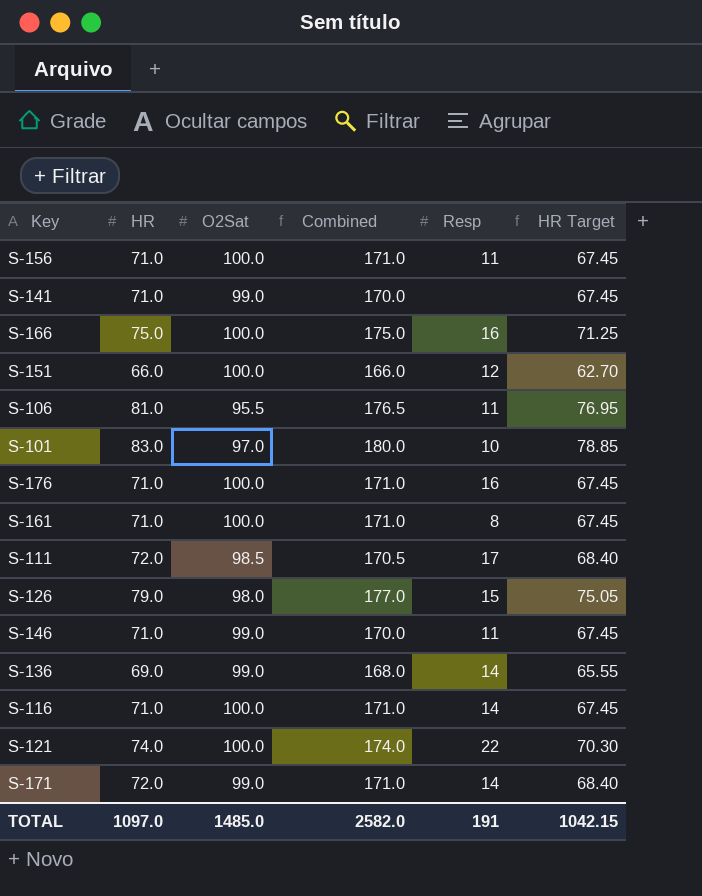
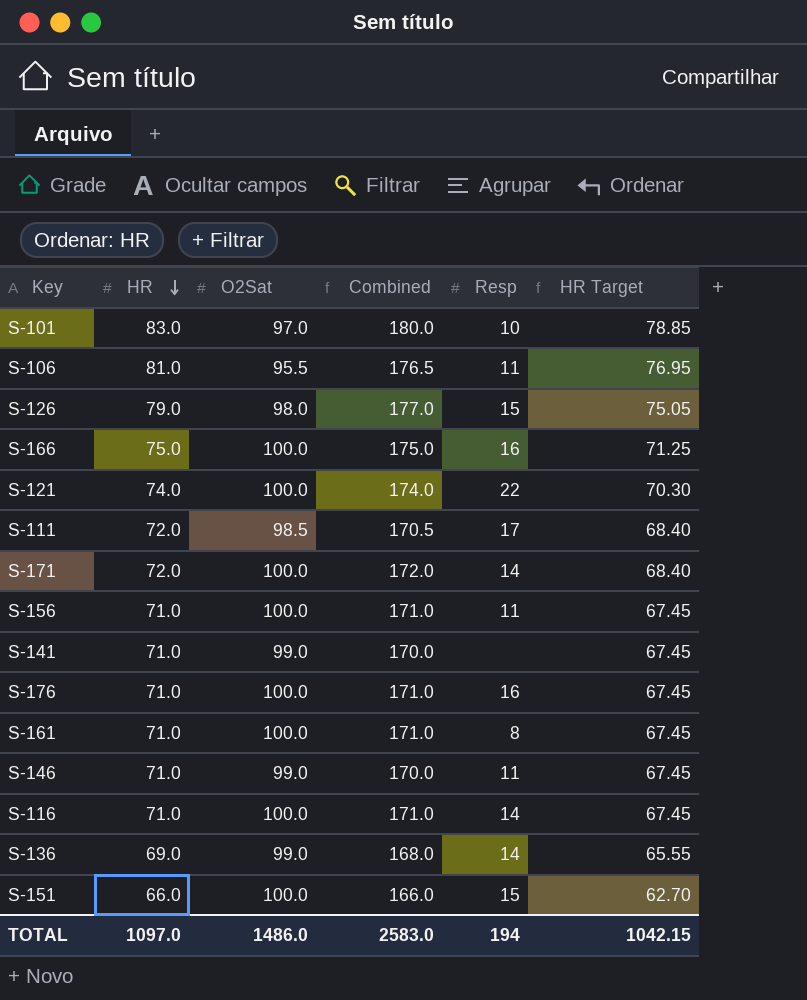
row order: none -> HR descending
S-171 | O2Sat: 99.0 -> 100.0
S-171 | Combined: 171.0 -> 172.0
S-151 | Resp: 12 -> 15
TOTAL | O2Sat: 1485.0 -> 1486.0
TOTAL | Combined: 2582.0 -> 2583.0
TOTAL | Resp: 191 -> 194

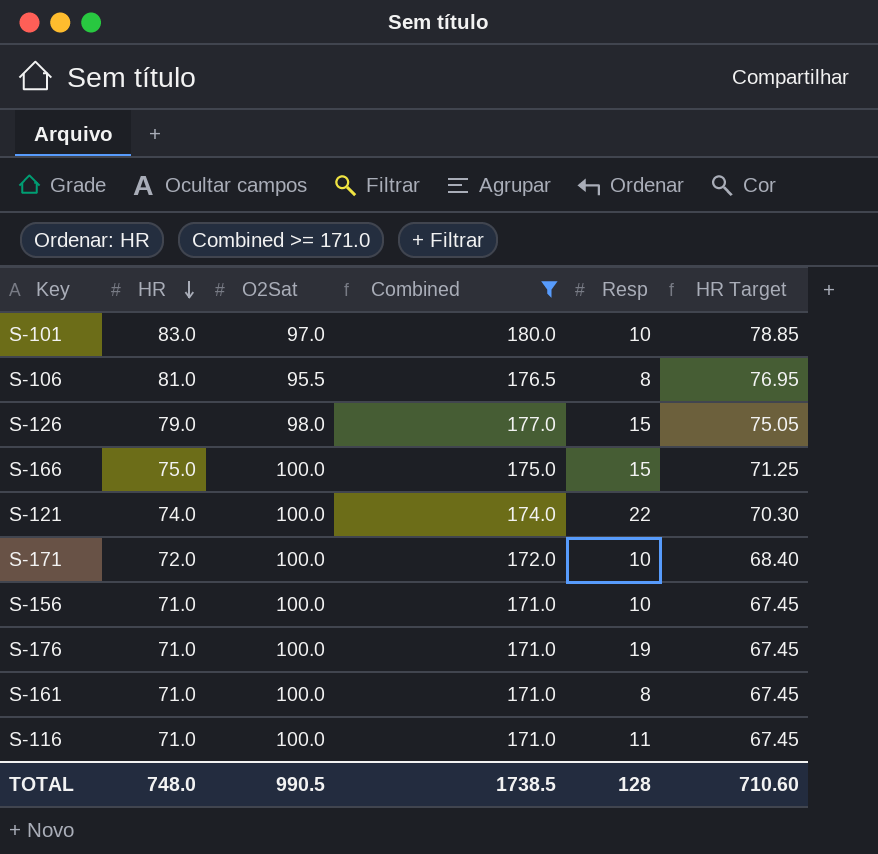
filter: none -> Combined >= 171.0
S-106 | Resp: 11 -> 8
S-166 | Resp: 16 -> 15
S-171 | Resp: 14 -> 10
S-156 | Resp: 11 -> 10
S-176 | Resp: 16 -> 19
S-116 | Resp: 14 -> 11
TOTAL | HR: 1097.0 -> 748.0
TOTAL | O2Sat: 1486.0 -> 990.5
TOTAL | Combined: 2583.0 -> 1738.5
TOTAL | Resp: 194 -> 128
TOTAL | HR Target: 1042.15 -> 710.60

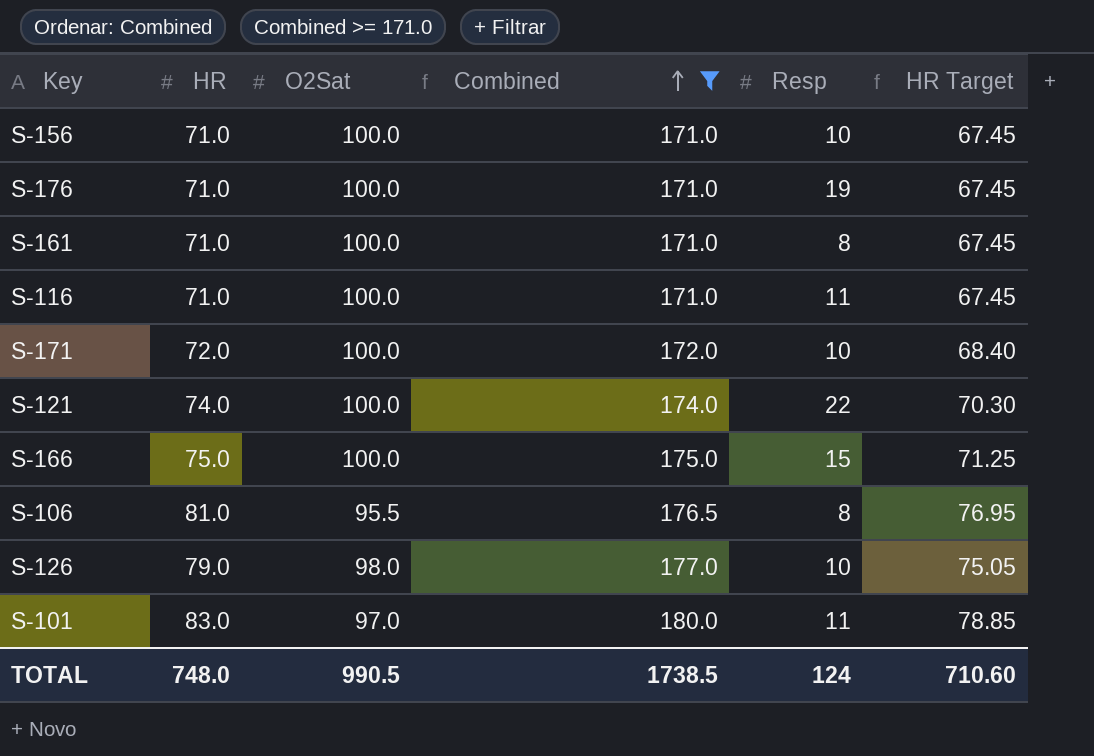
row order: HR descending -> Combined ascending
S-126 | Resp: 15 -> 10
S-101 | Resp: 10 -> 11
TOTAL | Resp: 128 -> 124

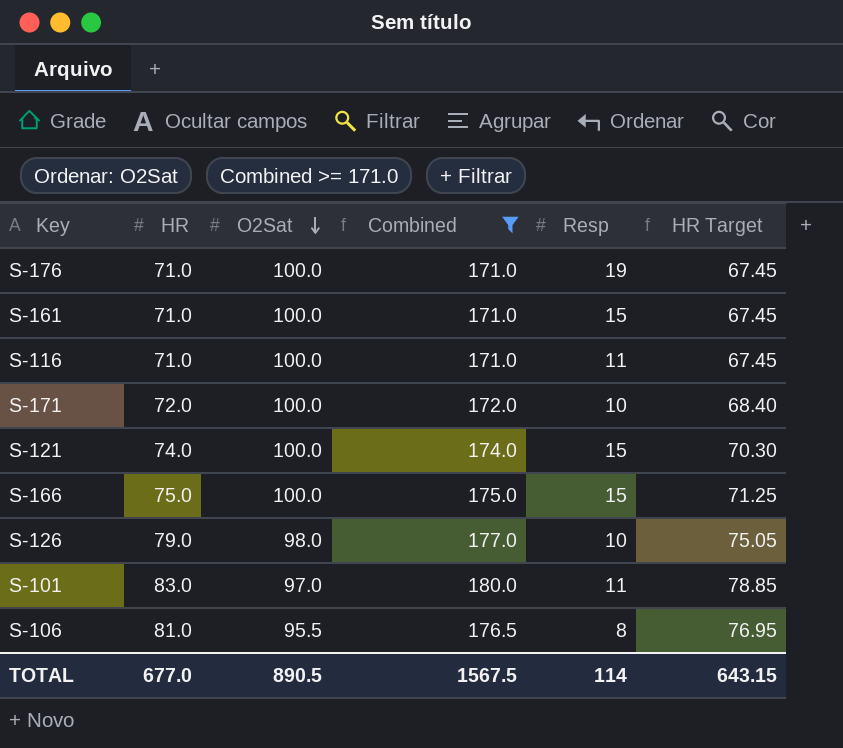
row order: Combined ascending -> O2Sat descending
row S-156: 71.0 | 100.0 | 171.0 | 10 | 67.45 -> none
S-161 | Resp: 8 -> 15
S-121 | Resp: 22 -> 15
TOTAL | HR: 748.0 -> 677.0
TOTAL | O2Sat: 990.5 -> 890.5
TOTAL | Combined: 1738.5 -> 1567.5
TOTAL | Resp: 124 -> 114
TOTAL | HR Target: 710.60 -> 643.15

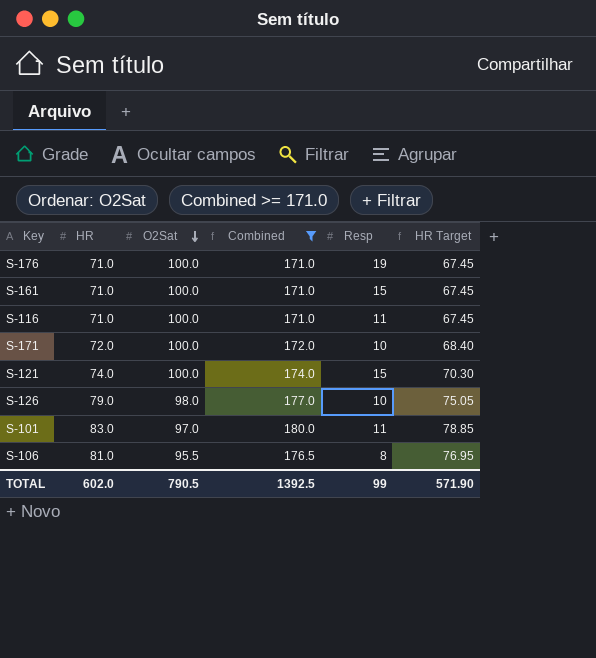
row S-166: 75.0 | 100.0 | 175.0 | 15 | 71.25 -> none
TOTAL | HR: 677.0 -> 602.0
TOTAL | O2Sat: 890.5 -> 790.5
TOTAL | Combined: 1567.5 -> 1392.5
TOTAL | Resp: 114 -> 99
TOTAL | HR Target: 643.15 -> 571.90

